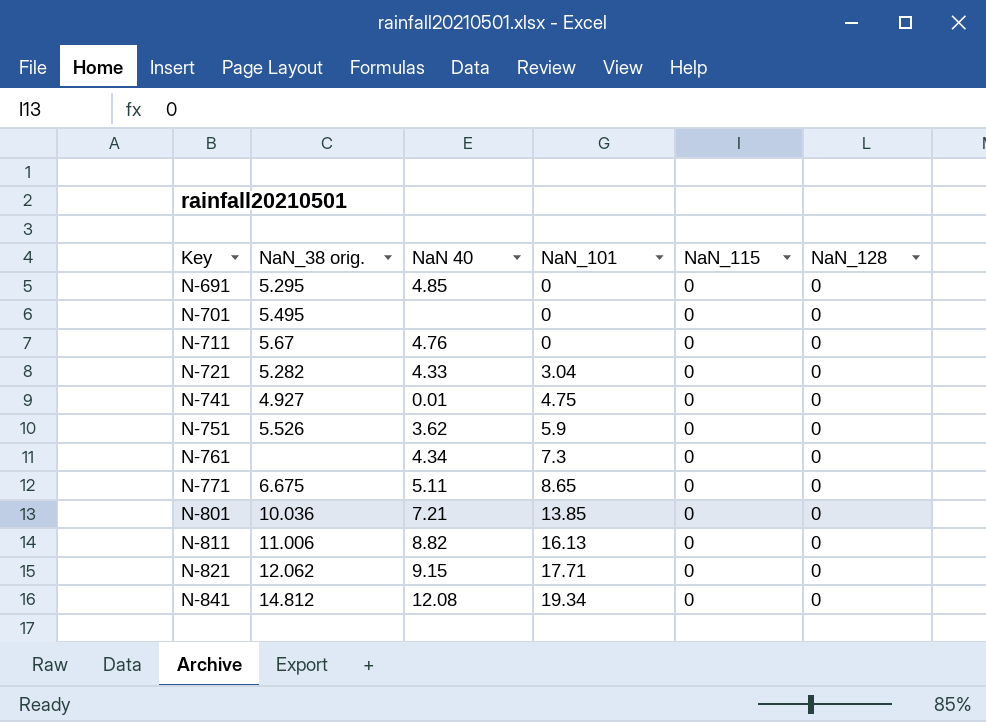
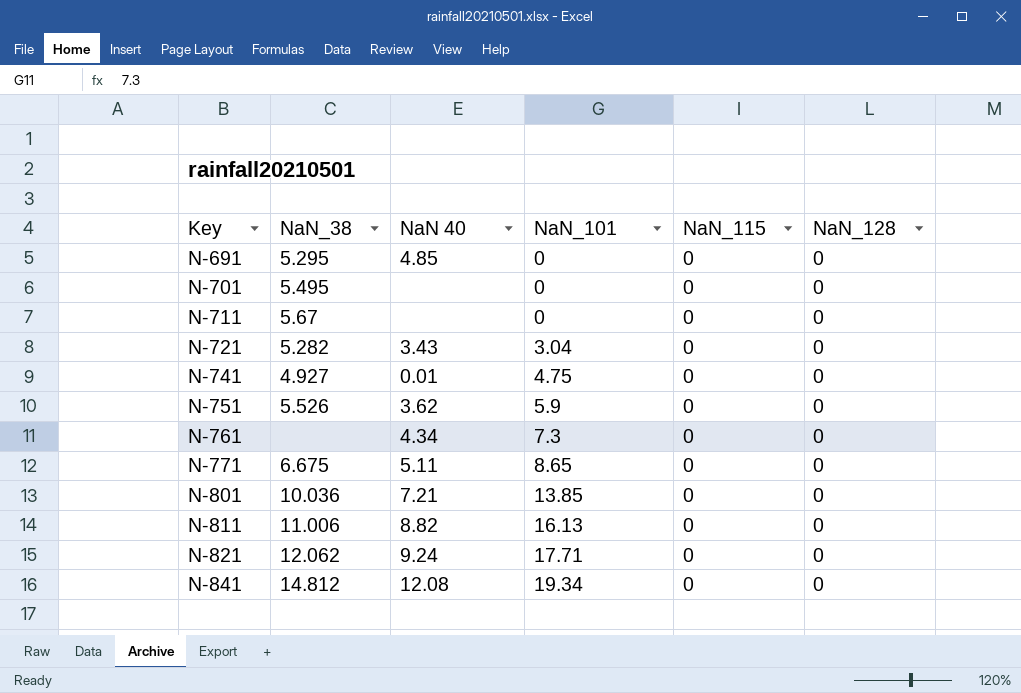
column name: NaN_38 orig. -> NaN_38
N-711 | NaN 40: 4.76 -> none
N-721 | NaN 40: 4.33 -> 3.43
N-821 | NaN 40: 9.15 -> 9.24

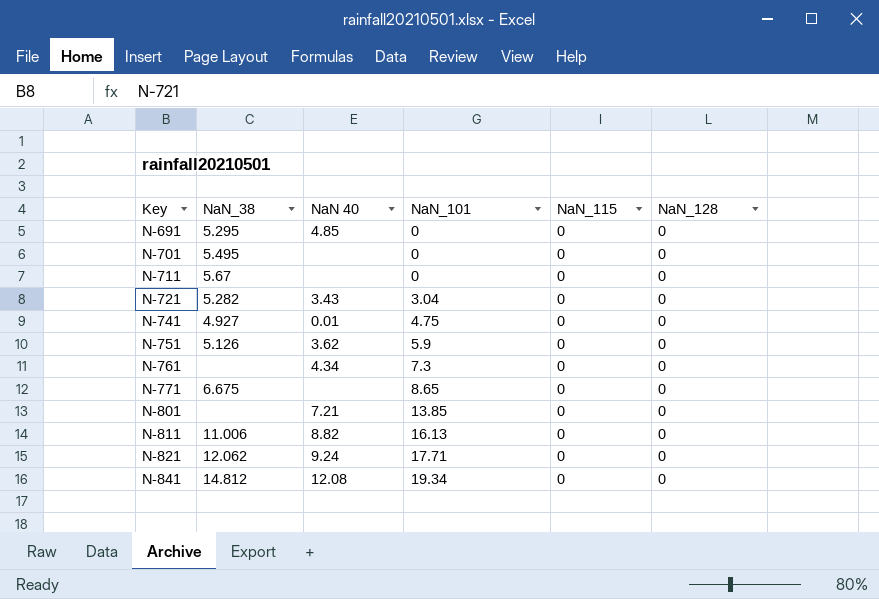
N-751 | NaN_38: 5.526 -> 5.126
N-771 | NaN 40: 5.11 -> none
N-801 | NaN_38: 10.036 -> none

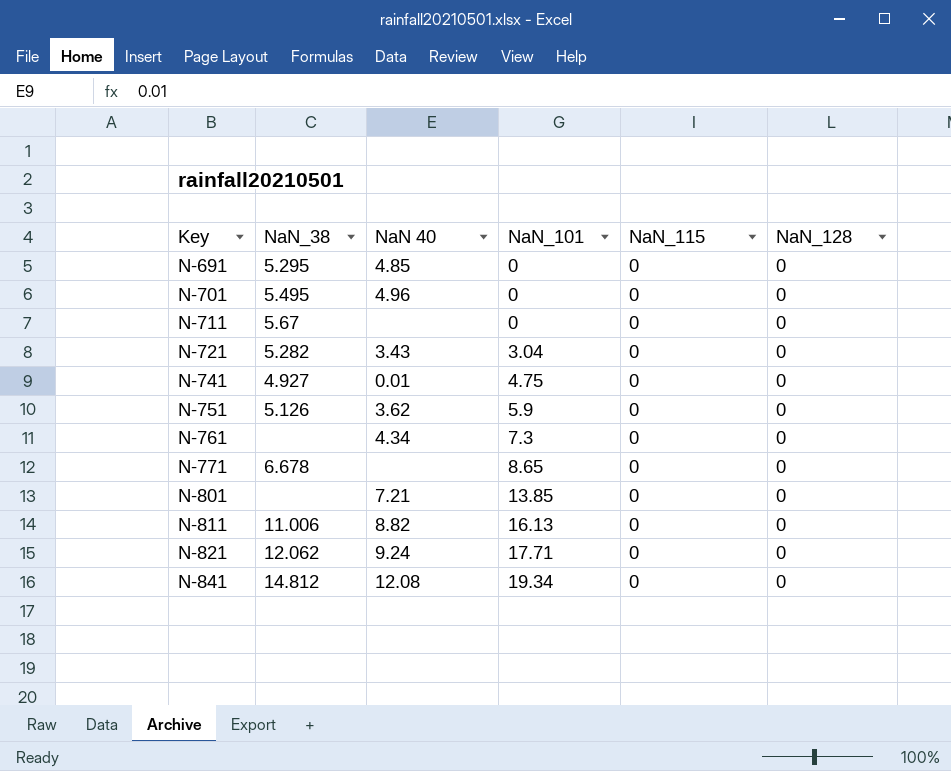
N-701 | NaN 40: none -> 4.96
N-771 | NaN_38: 6.675 -> 6.678

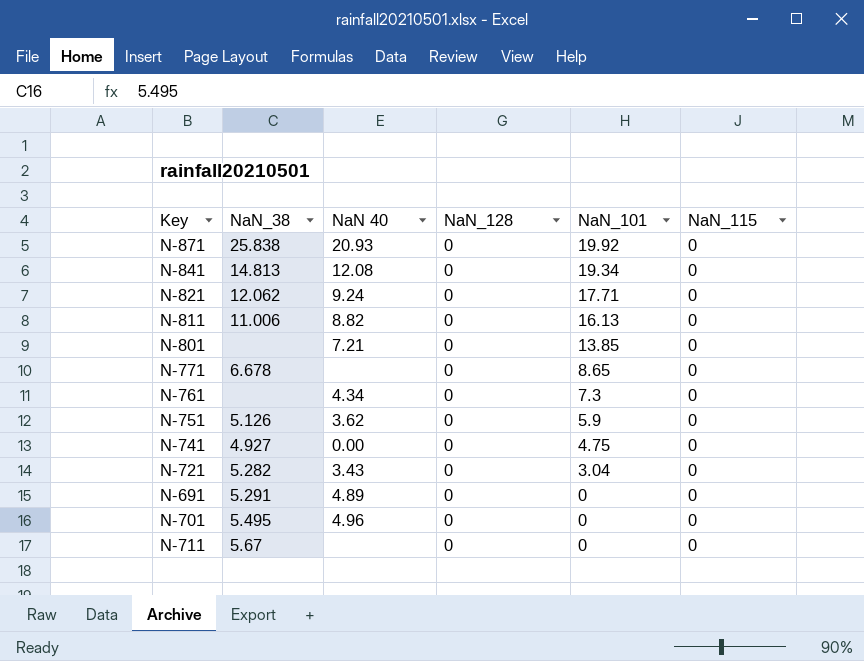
row order: Key ascending -> NaN_101 descending
column NaN_128 | position: 6 -> 4
row N-871: none -> 25.838 | 20.93 | 0 | 19.92 | 0
N-841 | NaN_38: 14.812 -> 14.813
N-741 | NaN 40: 0.01 -> 0.00
N-691 | NaN_38: 5.295 -> 5.291
N-691 | NaN 40: 4.85 -> 4.89

